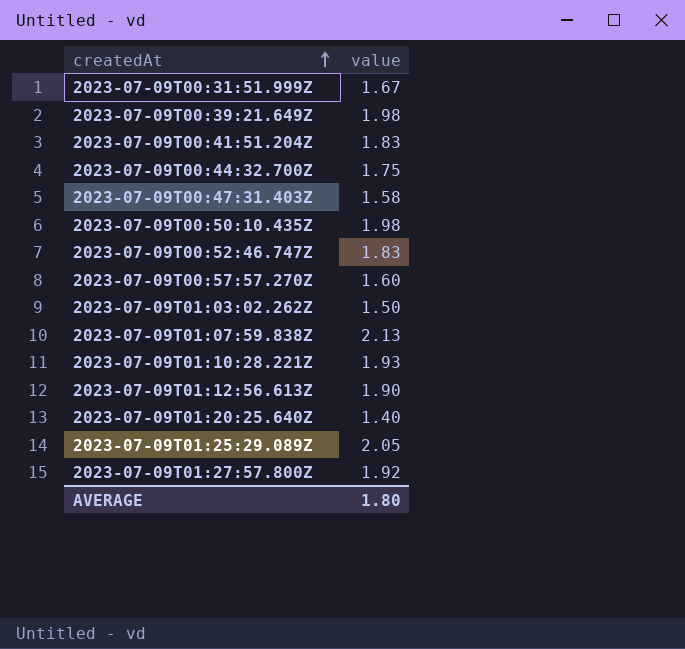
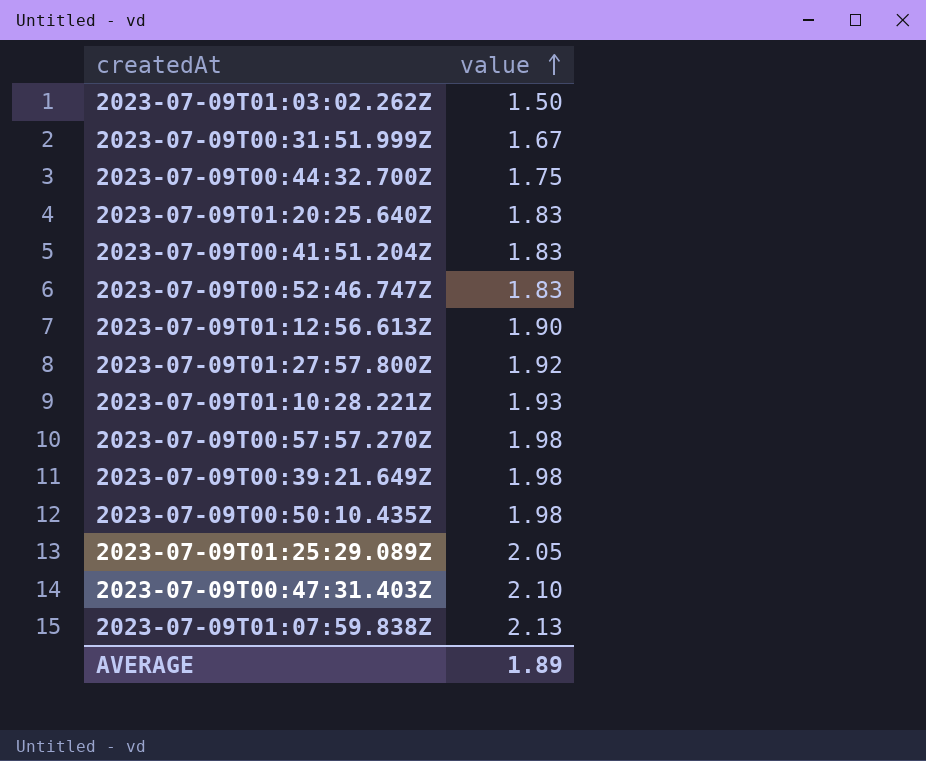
row order: createdAt ascending -> value ascending
2023-07-09T01:20:25.640Z | value: 1.40 -> 1.83
2023-07-09T00:57:57.270Z | value: 1.60 -> 1.98
2023-07-09T00:47:31.403Z | value: 1.58 -> 2.10
AVERAGE | value: 1.80 -> 1.89

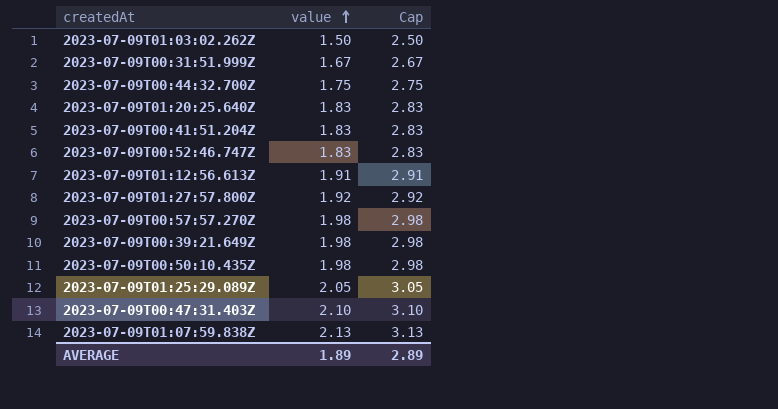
column Cap | formula: none -> [value] + 1
row 2023-07-09T01:10:28.221Z: 1.93 -> none
2023-07-09T01:12:56.613Z | value: 1.90 -> 1.91

